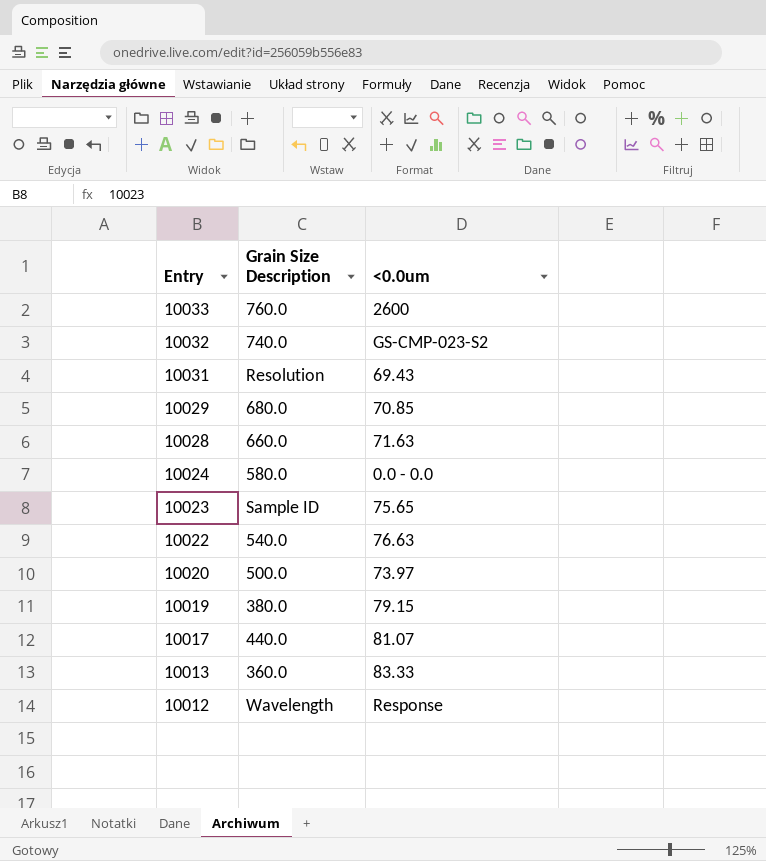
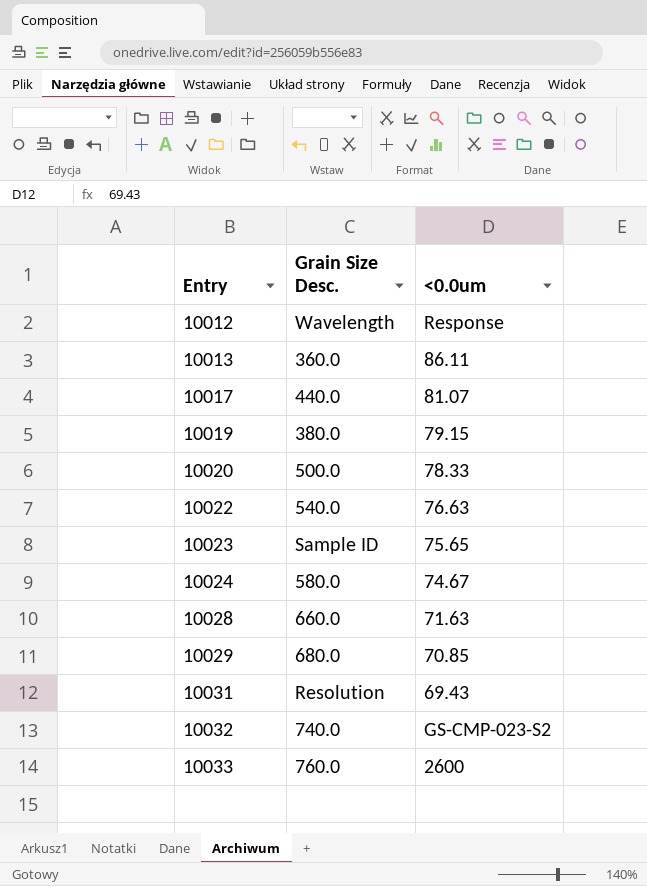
row order: Entry descending -> Entry ascending
column name: Grain Size Description -> Grain Size Desc.
10013 | <0.0um: 83.33 -> 86.11
10020 | <0.0um: 73.97 -> 78.33
10024 | <0.0um: 0.0 - 0.0 -> 74.67

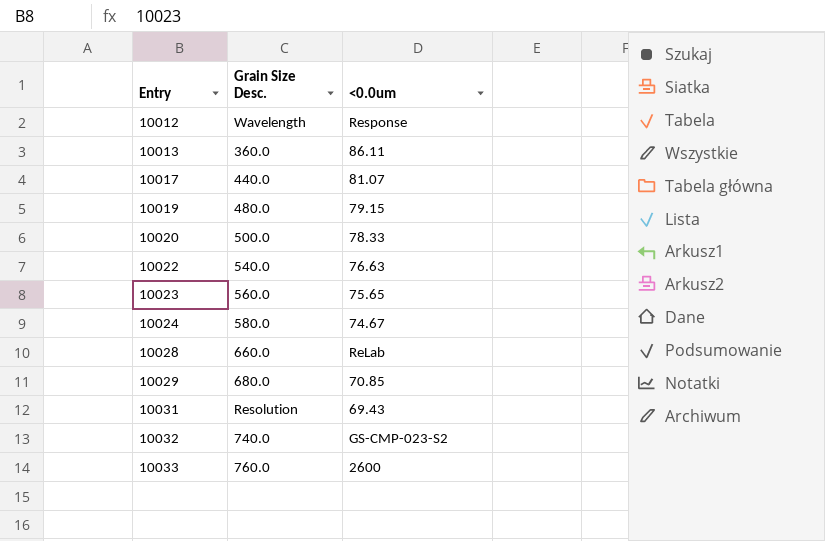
10019 | Grain Size Desc.: 380.0 -> 480.0
10023 | Grain Size Desc.: Sample ID -> 560.0
10028 | <0.0um: 71.63 -> ReLab

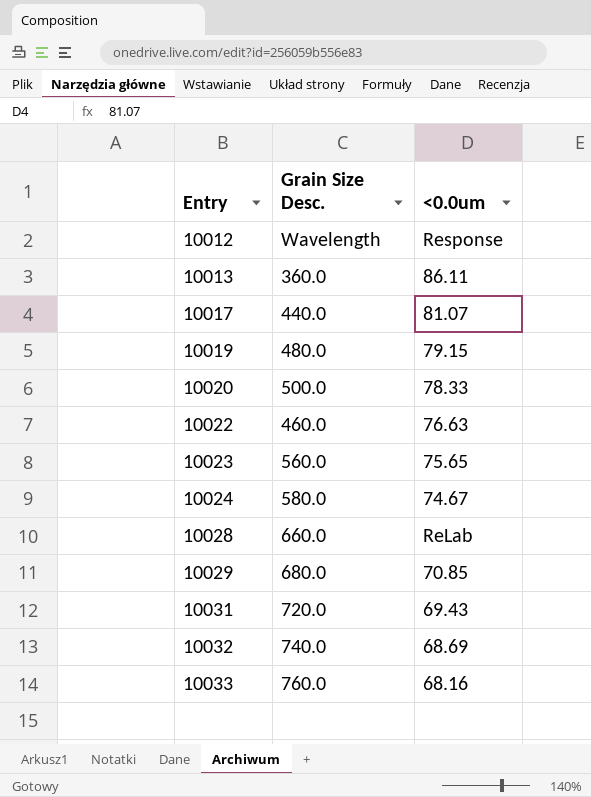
10022 | Grain Size Desc.: 540.0 -> 460.0
10031 | Grain Size Desc.: Resolution -> 720.0
10032 | <0.0um: GS-CMP-023-S2 -> 68.69
10033 | <0.0um: 2600 -> 68.16

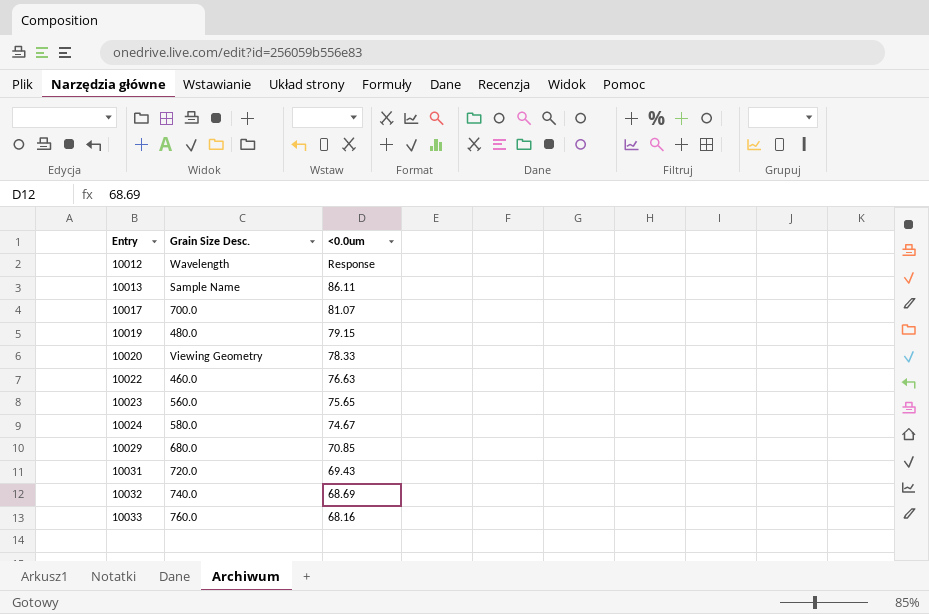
row 10028: 660.0 | ReLab -> none
10013 | Grain Size Desc.: 360.0 -> Sample Name
10017 | Grain Size Desc.: 440.0 -> 700.0
10020 | Grain Size Desc.: 500.0 -> Viewing Geometry

